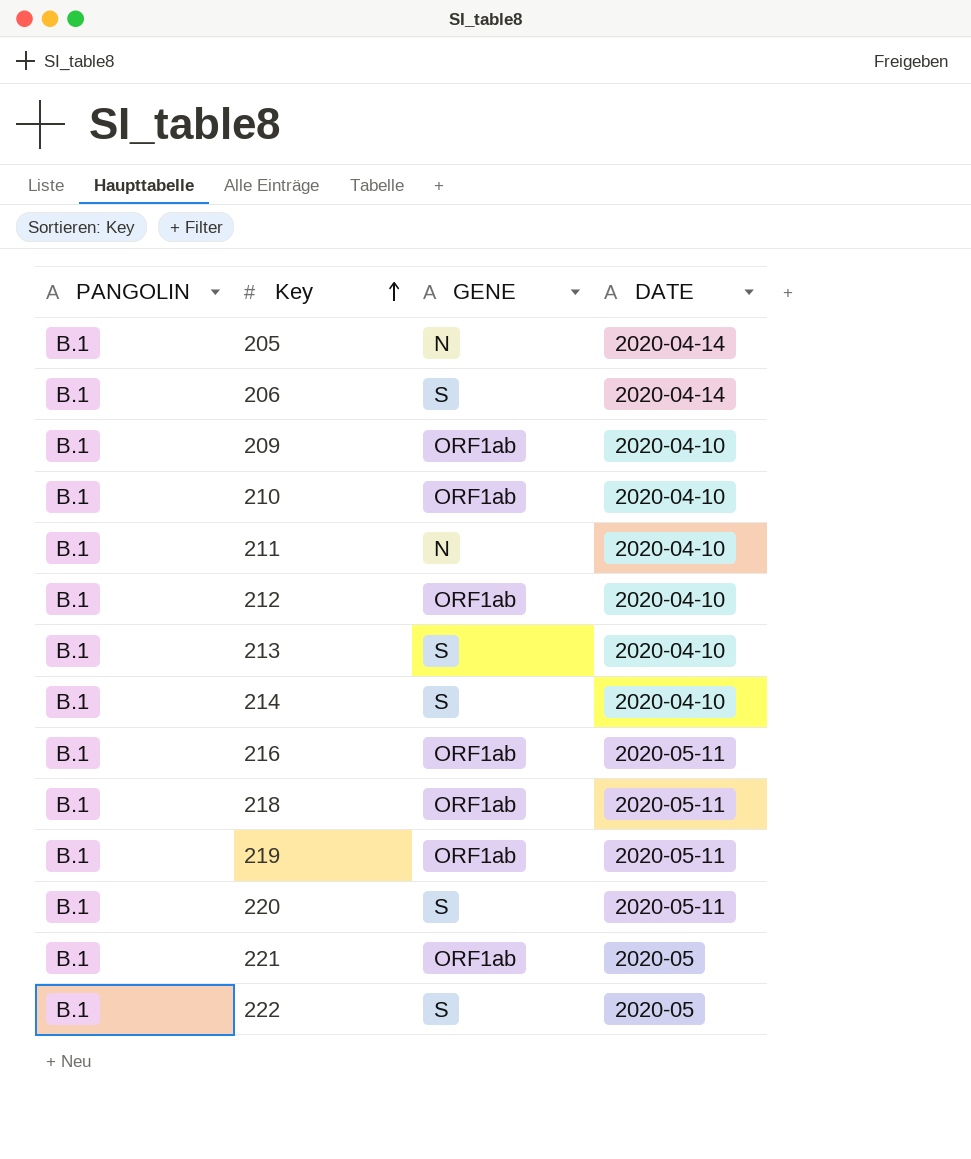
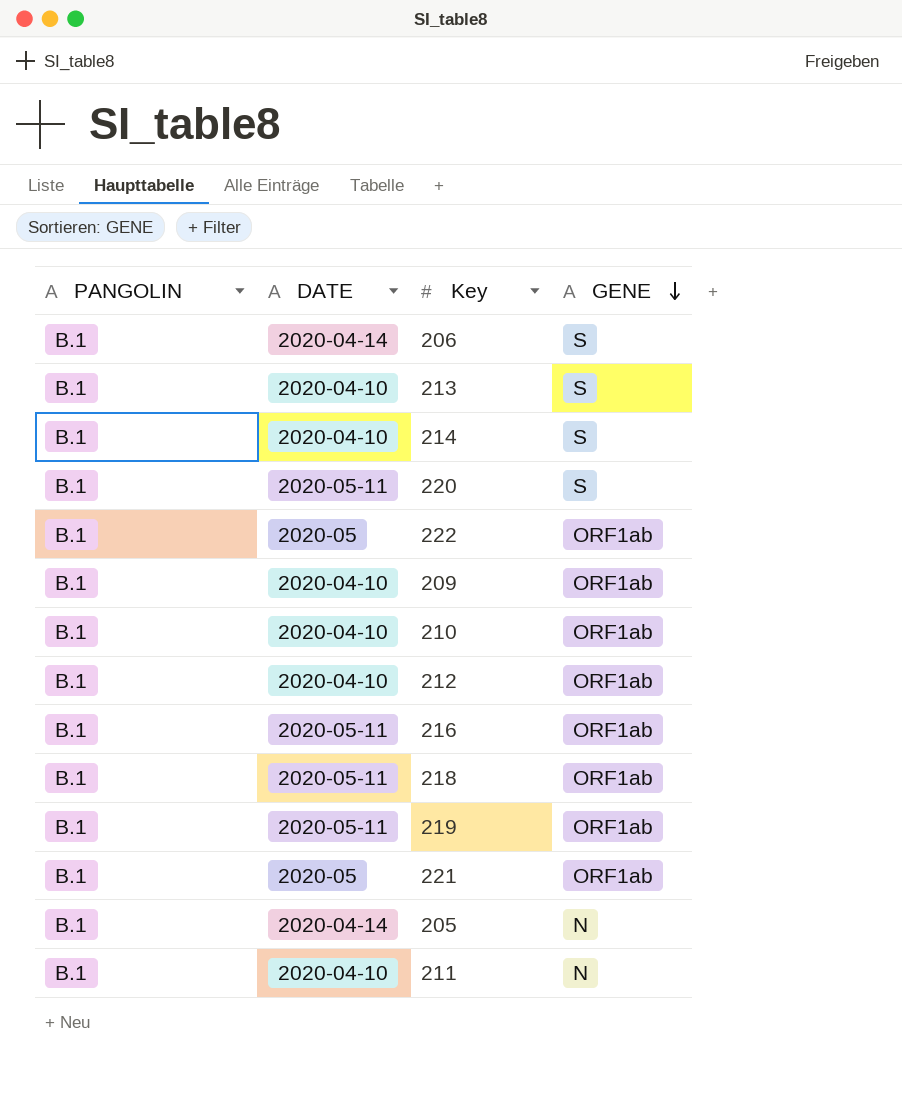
row order: Key ascending -> GENE descending
column DATE | position: 4 -> 2
222 | GENE: S -> ORF1ab

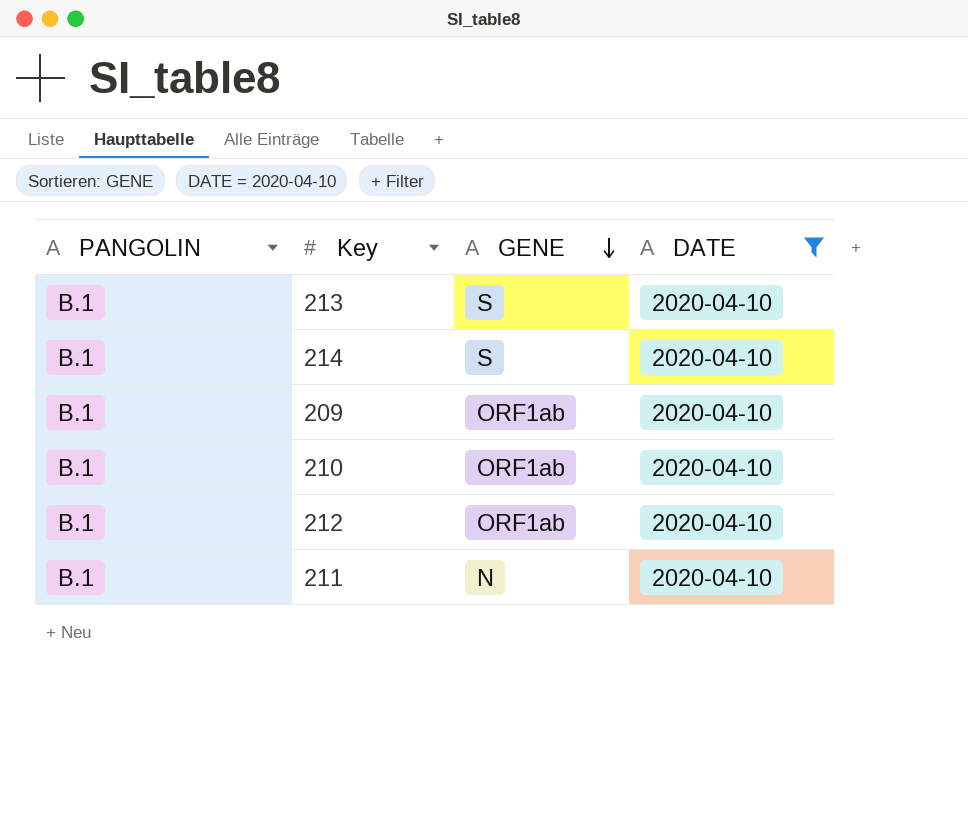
filter: none -> DATE = 2020-04-10
column DATE | position: 2 -> 4

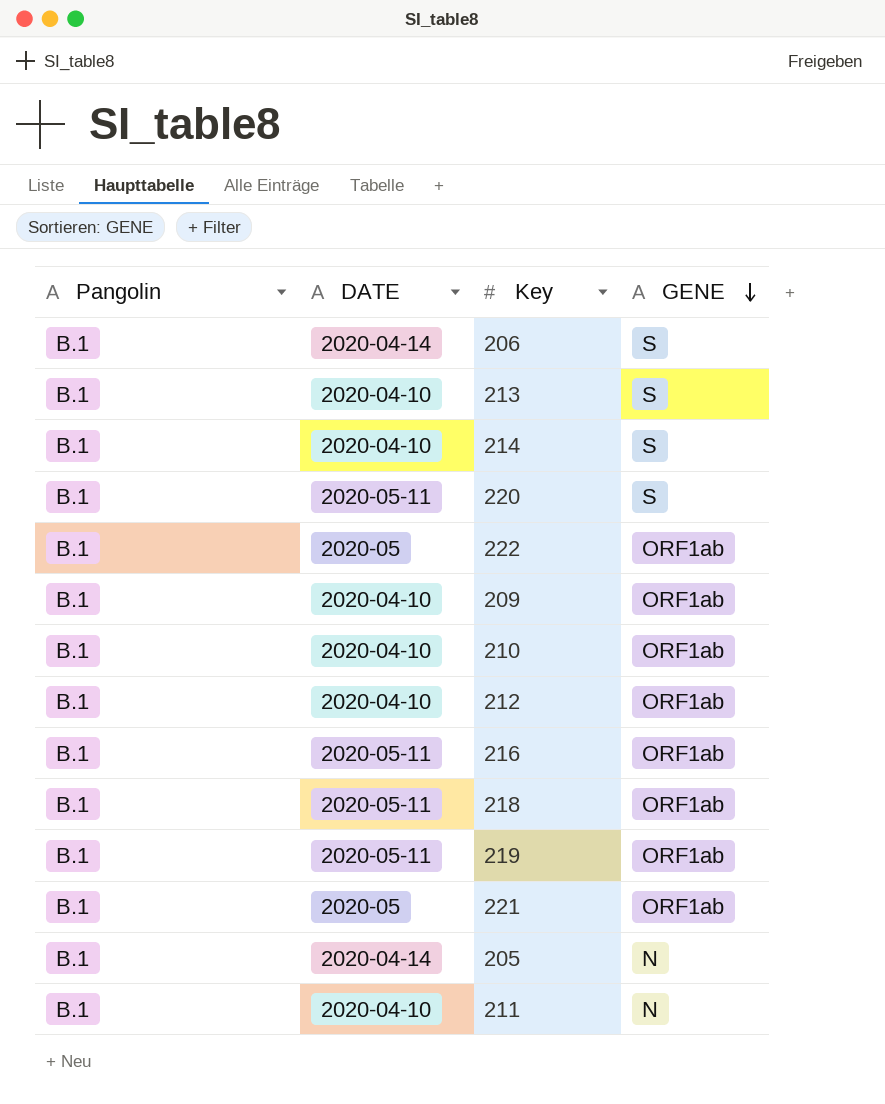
filter: DATE = 2020-04-10 -> none
column name: PANGOLIN -> Pangolin
column DATE | position: 4 -> 2

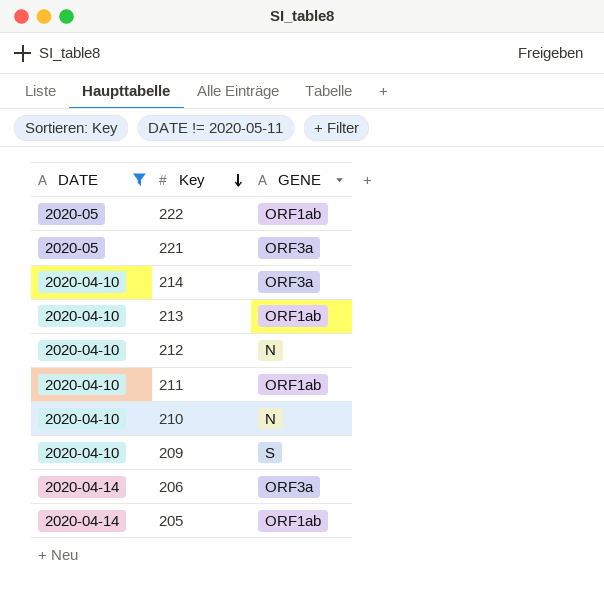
filter: none -> DATE != 2020-05-11
row order: GENE descending -> Key descending
column Pangolin | position: 1 -> none
221 | GENE: ORF1ab -> ORF3a
214 | GENE: S -> ORF3a
213 | GENE: S -> ORF1ab
212 | GENE: ORF1ab -> N
211 | GENE: N -> ORF1ab
210 | GENE: ORF1ab -> N
209 | GENE: ORF1ab -> S
206 | GENE: S -> ORF3a
205 | GENE: N -> ORF1ab

